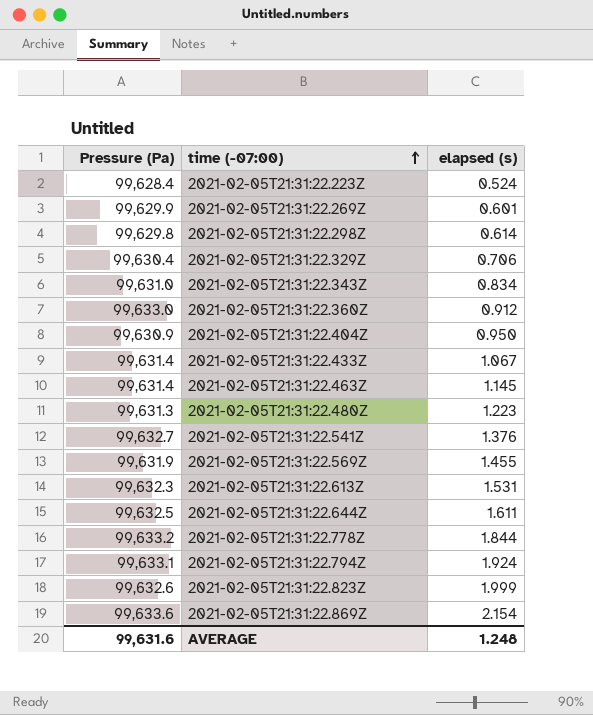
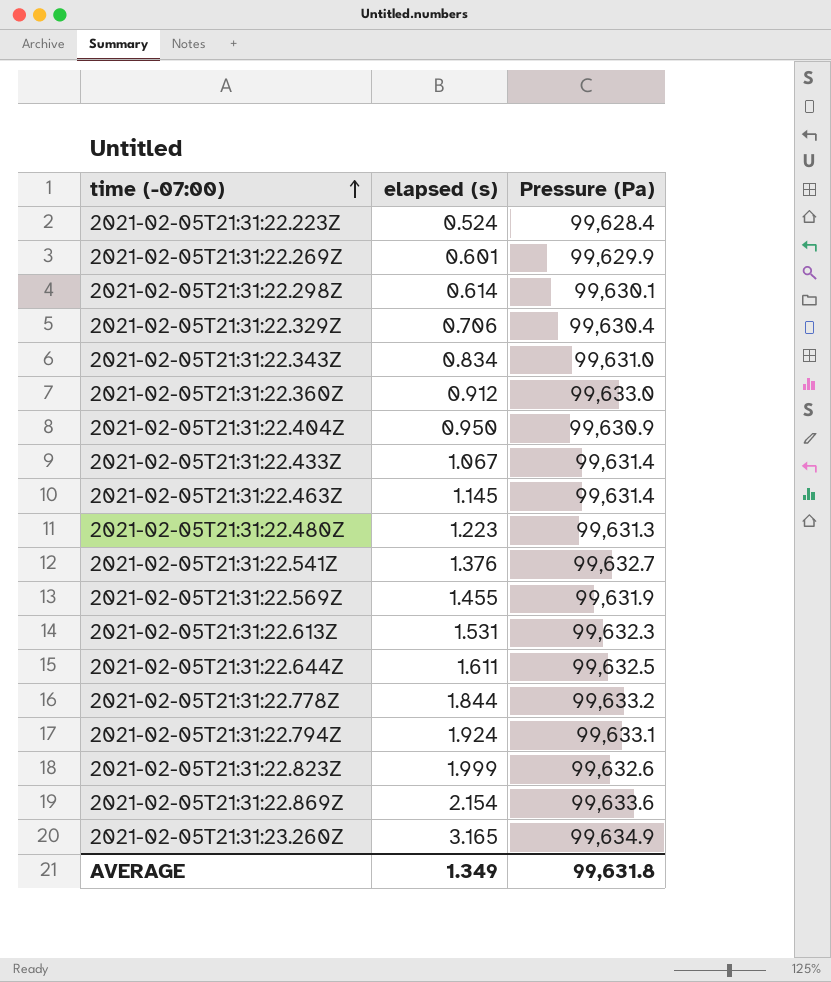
column Pressure (Pa) | position: 1 -> 3
2021-02-05T21:31:22.298Z | Pressure (Pa): 99,629.8 -> 99,630.1
row 2021-02-05T21:31:23.260Z: none -> 3.165 | 99,634.9
AVERAGE | elapsed (s): 1.248 -> 1.349
AVERAGE | Pressure (Pa): 99,631.6 -> 99,631.8

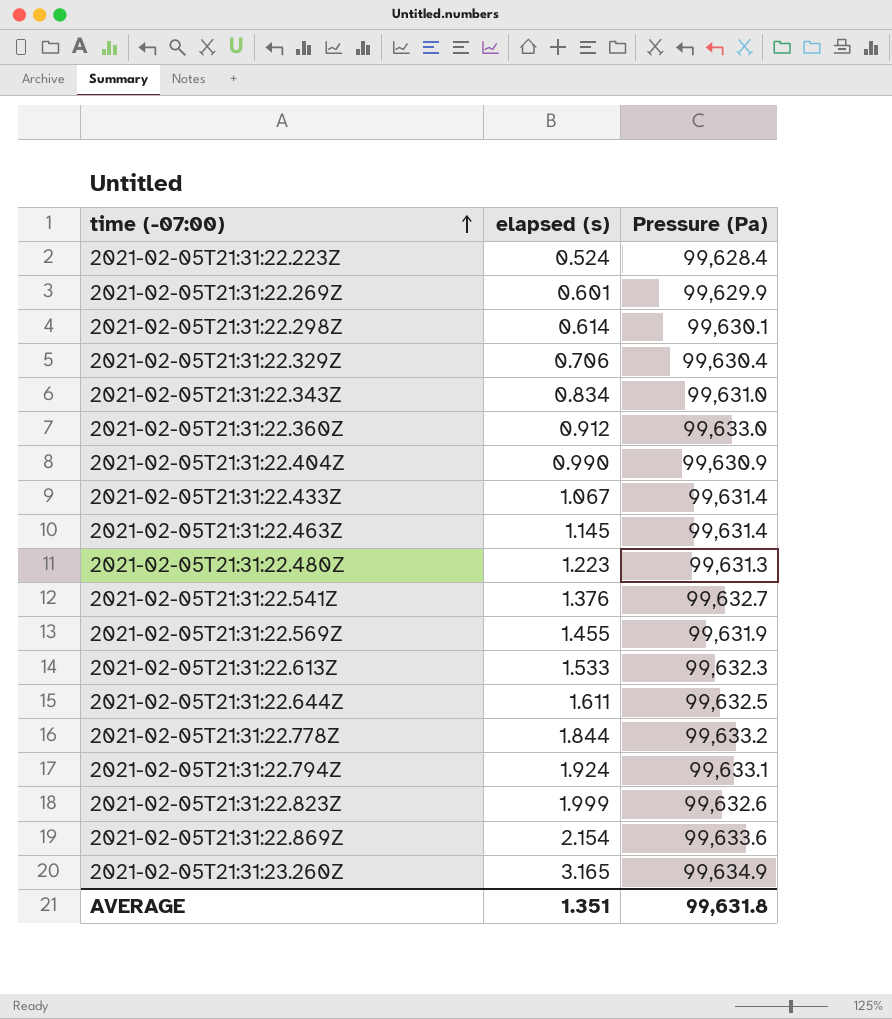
2021-02-05T21:31:22.404Z | elapsed (s): 0.950 -> 0.990
2021-02-05T21:31:22.613Z | elapsed (s): 1.531 -> 1.533
AVERAGE | elapsed (s): 1.349 -> 1.351

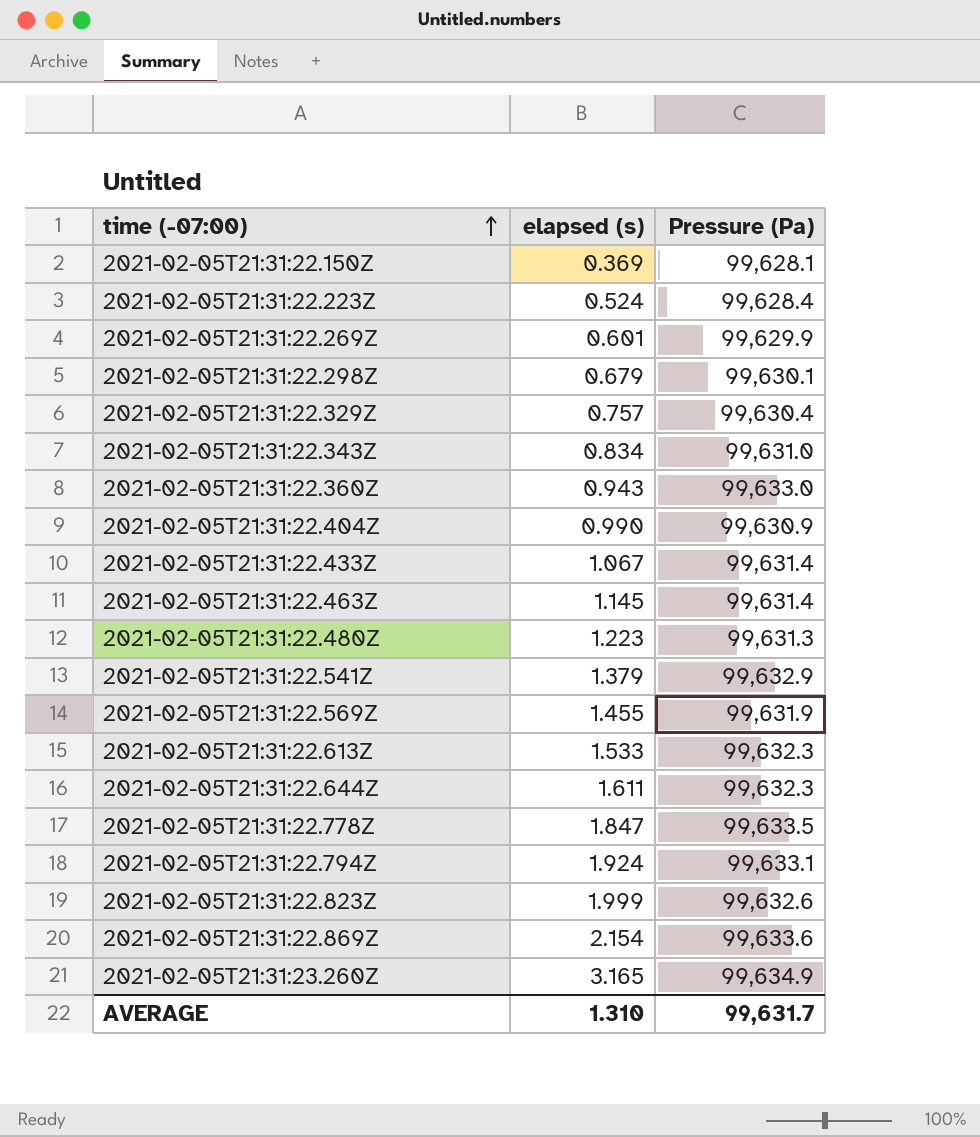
row 2021-02-05T21:31:22.150Z: none -> 0.369 | 99,628.1
2021-02-05T21:31:22.298Z | elapsed (s): 0.614 -> 0.679
2021-02-05T21:31:22.329Z | elapsed (s): 0.706 -> 0.757
2021-02-05T21:31:22.360Z | elapsed (s): 0.912 -> 0.943
2021-02-05T21:31:22.541Z | elapsed (s): 1.376 -> 1.379
2021-02-05T21:31:22.541Z | Pressure (Pa): 99,632.7 -> 99,632.9
2021-02-05T21:31:22.644Z | Pressure (Pa): 99,632.5 -> 99,632.3
2021-02-05T21:31:22.778Z | elapsed (s): 1.844 -> 1.847
2021-02-05T21:31:22.778Z | Pressure (Pa): 99,633.2 -> 99,633.5
AVERAGE | elapsed (s): 1.351 -> 1.310
AVERAGE | Pressure (Pa): 99,631.8 -> 99,631.7

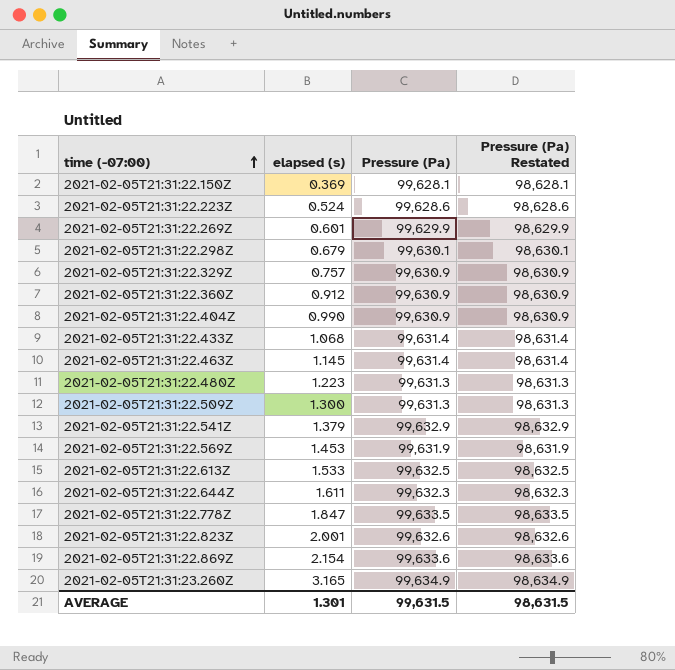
column Pressure (Pa) Restated | formula: none -> [Pressure (Pa)] - 1000
row 2021-02-05T21:31:22.343Z: 0.834 | 99,631.0 -> none
row 2021-02-05T21:31:22.794Z: 1.924 | 99,633.1 -> none
2021-02-05T21:31:22.223Z | Pressure (Pa): 99,628.4 -> 99,628.6
2021-02-05T21:31:22.329Z | Pressure (Pa): 99,630.4 -> 99,630.9
2021-02-05T21:31:22.360Z | elapsed (s): 0.943 -> 0.912
2021-02-05T21:31:22.360Z | Pressure (Pa): 99,633.0 -> 99,630.9
2021-02-05T21:31:22.433Z | elapsed (s): 1.067 -> 1.068
row 2021-02-05T21:31:22.509Z: none -> 1.300 | 99,631.3 | 98,631.3
2021-02-05T21:31:22.569Z | elapsed (s): 1.455 -> 1.453
2021-02-05T21:31:22.613Z | Pressure (Pa): 99,632.3 -> 99,632.5
2021-02-05T21:31:22.823Z | elapsed (s): 1.999 -> 2.001
AVERAGE | elapsed (s): 1.310 -> 1.301
AVERAGE | Pressure (Pa): 99,631.7 -> 99,631.5

